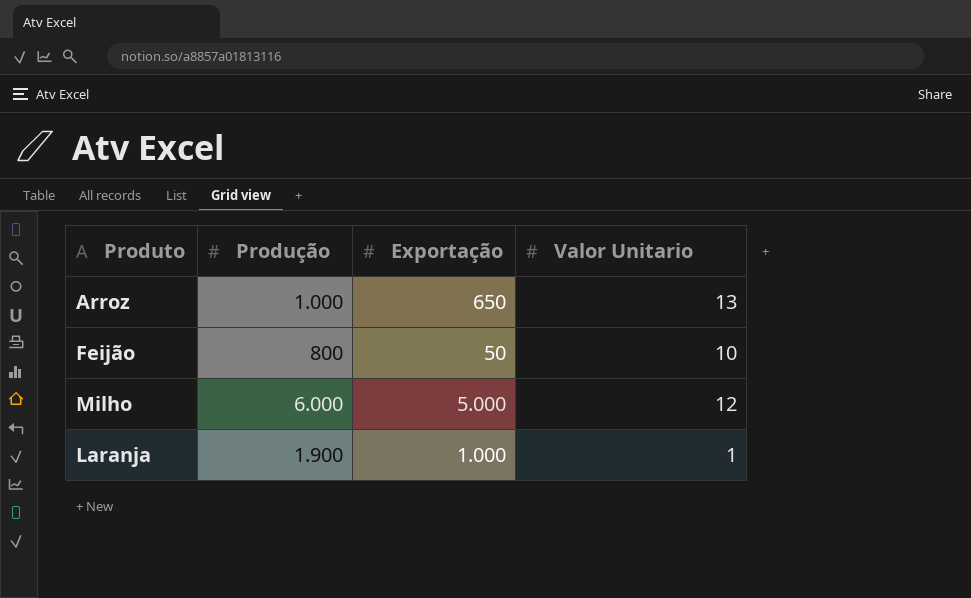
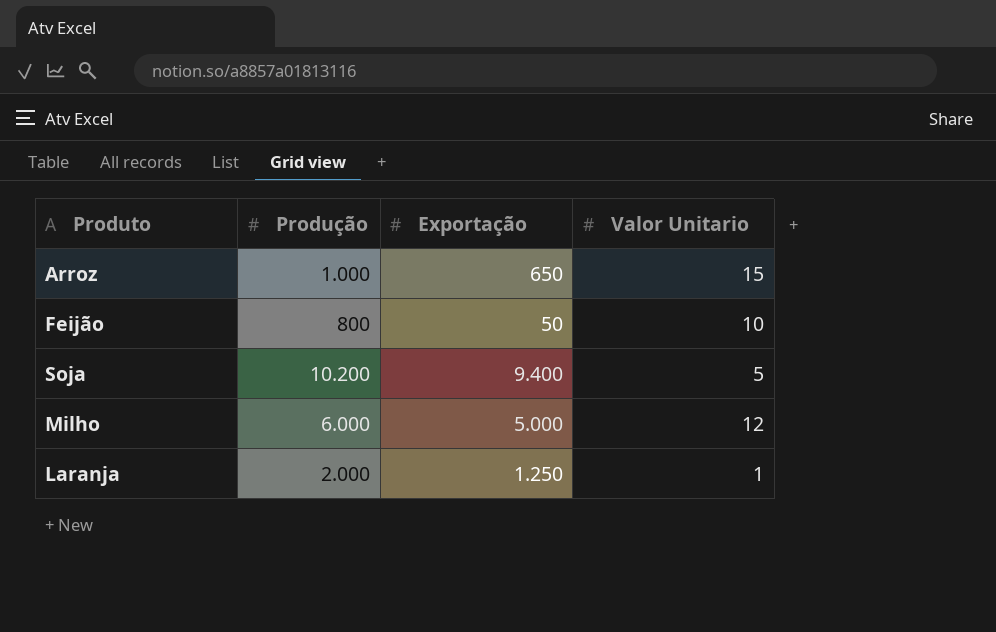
Arroz | Valor Unitario: 13 -> 15
row Soja: none -> 10.200 | 9.400 | 5
Laranja | Produção: 1.900 -> 2.000
Laranja | Exportação: 1.000 -> 1.250

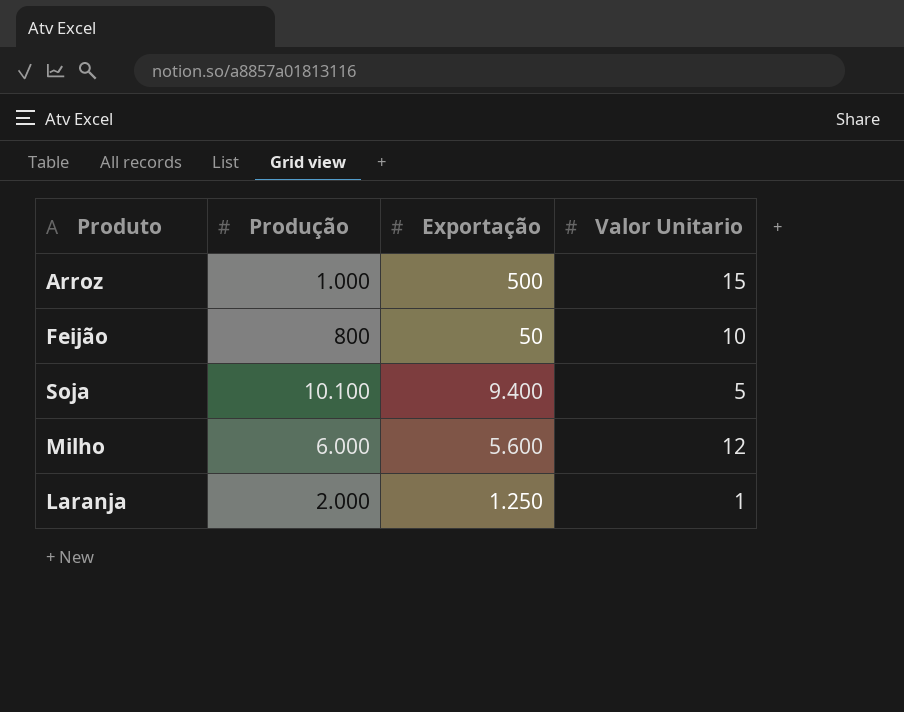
Arroz | Exportação: 650 -> 500
Soja | Produção: 10.200 -> 10.100
Milho | Exportação: 5.000 -> 5.600

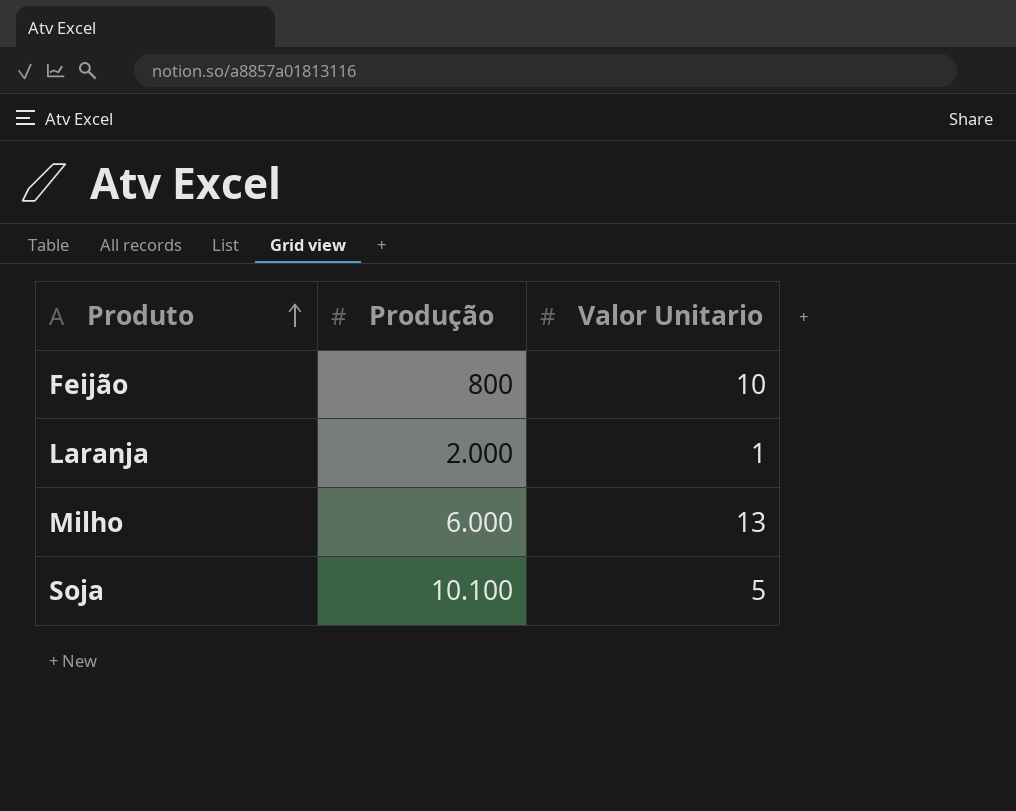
row order: none -> Produto ascending
column Exportação | position: 3 -> none
row Arroz: 1.000 | 500 | 15 -> none
Milho | Valor Unitario: 12 -> 13

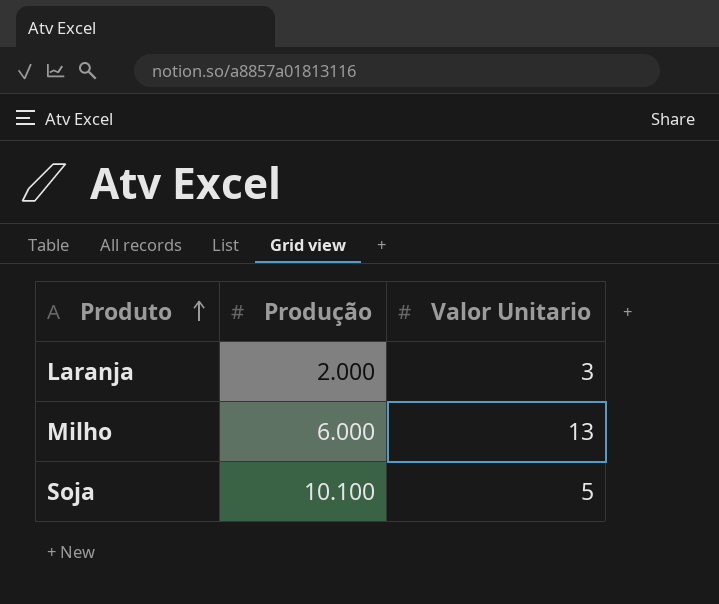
row Feijão: 800 | 10 -> none
Laranja | Valor Unitario: 1 -> 3

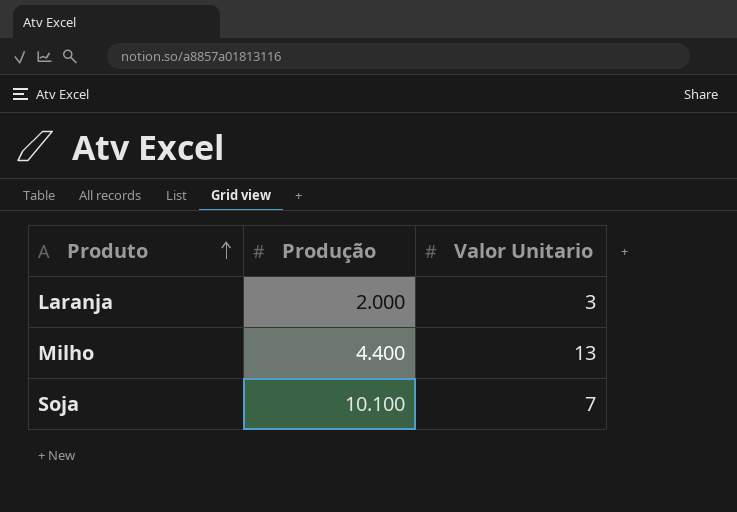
Milho | Produção: 6.000 -> 4.400
Soja | Valor Unitario: 5 -> 7

